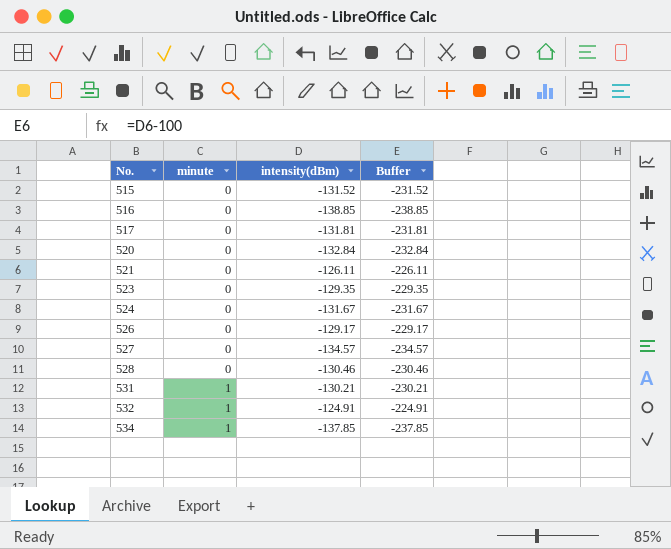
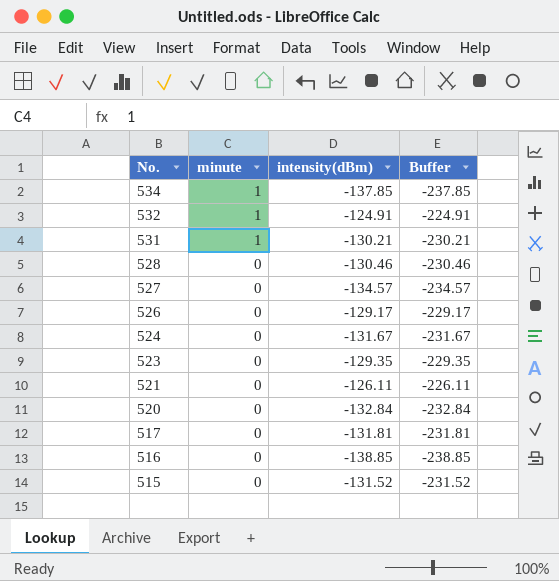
row order: No. ascending -> No. descending

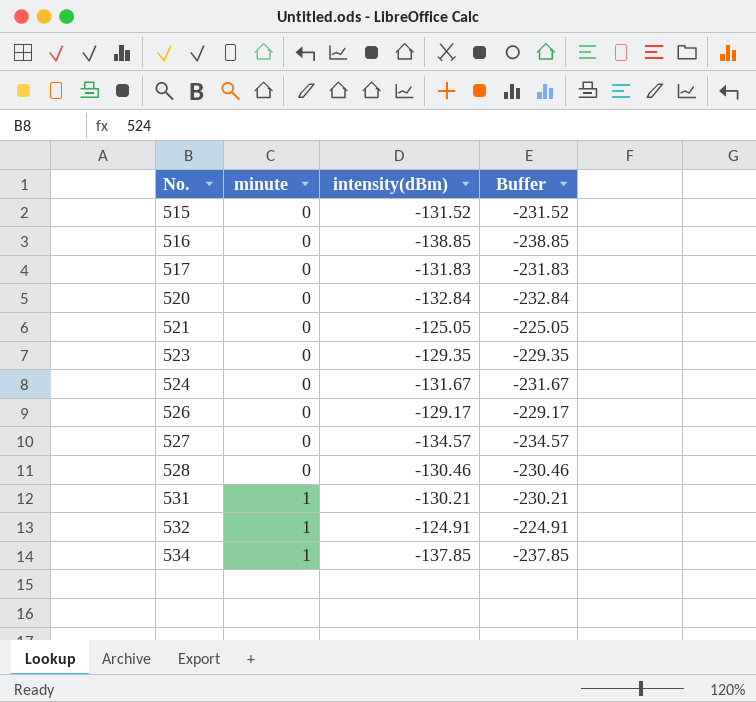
row order: No. descending -> No. ascending
517 | intensity(dBm): -131.81 -> -131.83
517 | Buffer: -231.81 -> -231.83
521 | intensity(dBm): -126.11 -> -125.05
521 | Buffer: -226.11 -> -225.05

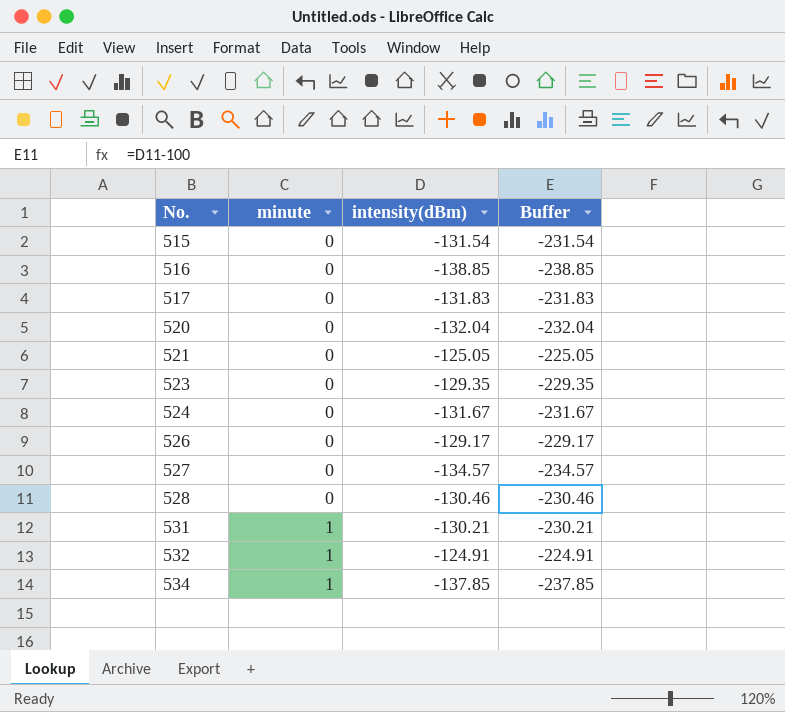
515 | intensity(dBm): -131.52 -> -131.54
515 | Buffer: -231.52 -> -231.54
520 | intensity(dBm): -132.84 -> -132.04
520 | Buffer: -232.84 -> -232.04

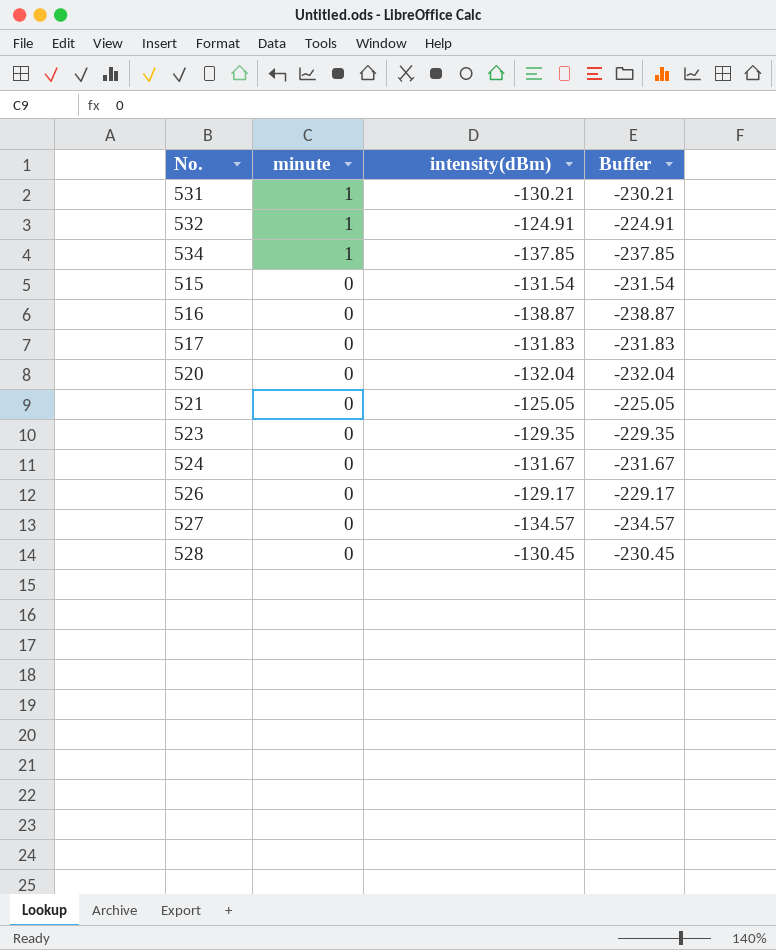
row order: No. ascending -> minute descending
516 | intensity(dBm): -138.85 -> -138.87
516 | Buffer: -238.85 -> -238.87
528 | intensity(dBm): -130.46 -> -130.45
528 | Buffer: -230.46 -> -230.45

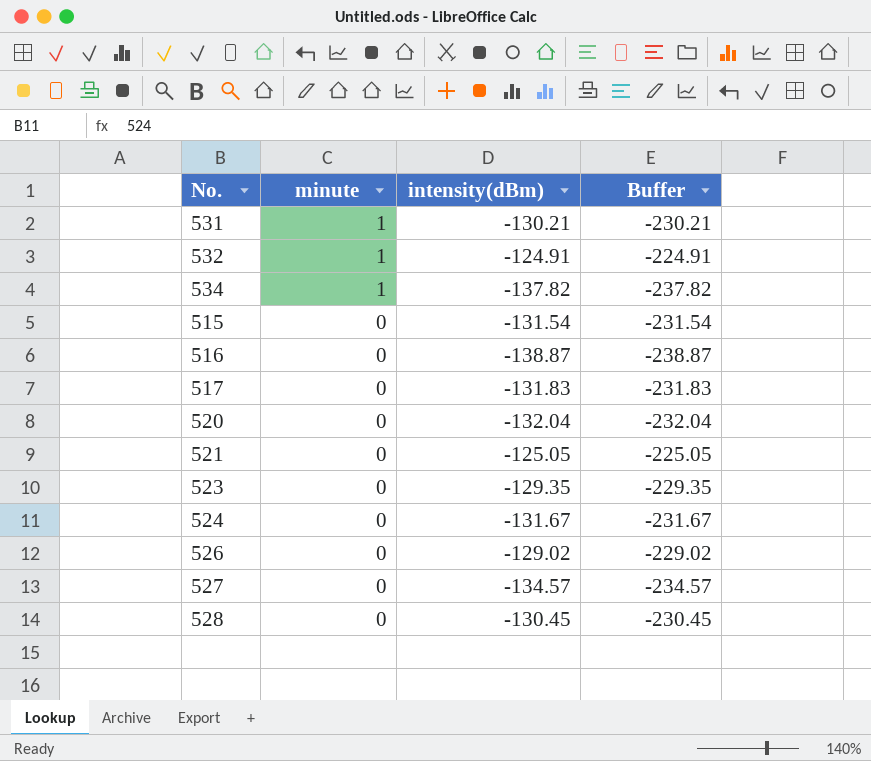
534 | intensity(dBm): -137.85 -> -137.82
534 | Buffer: -237.85 -> -237.82
526 | intensity(dBm): -129.17 -> -129.02
526 | Buffer: -229.17 -> -229.02

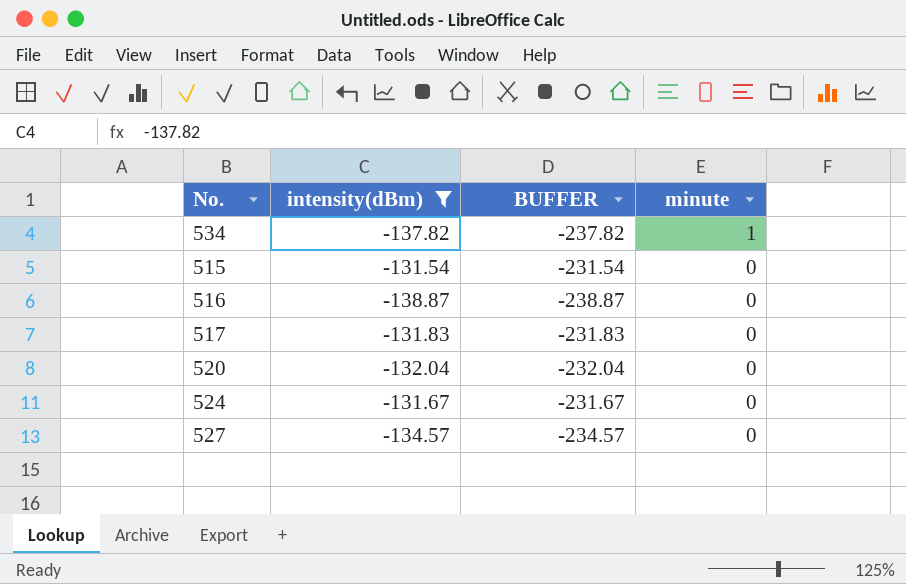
filter: none -> intensity(dBm) <= -131.54
column name: Buffer -> BUFFER
column minute | position: 2 -> 4

